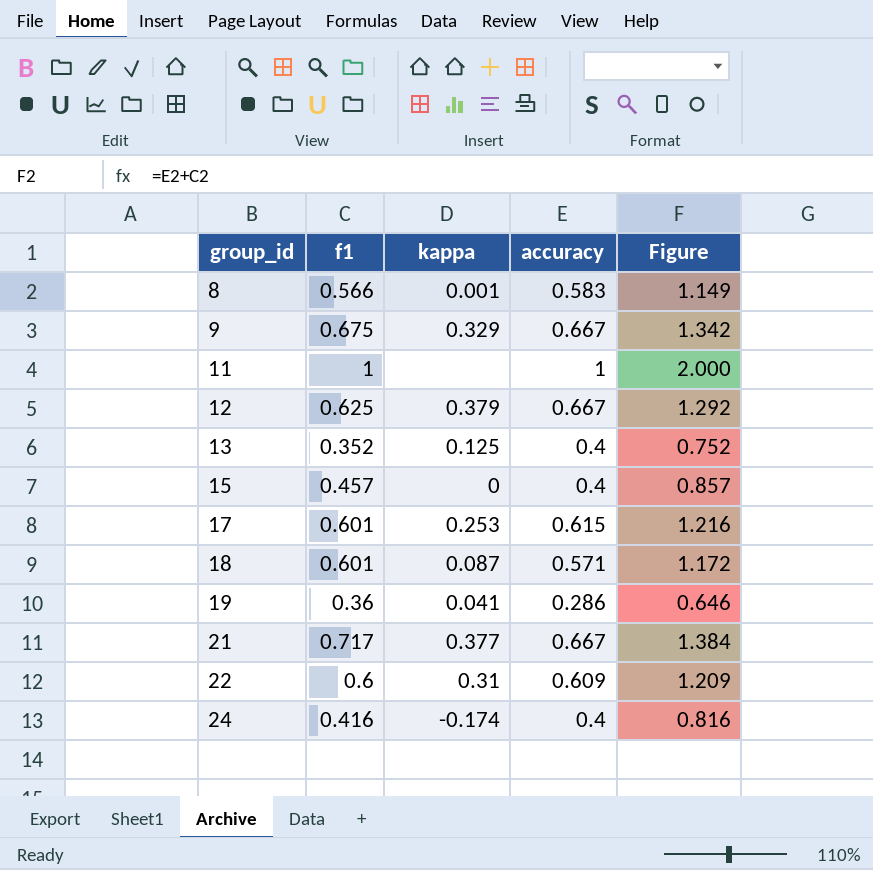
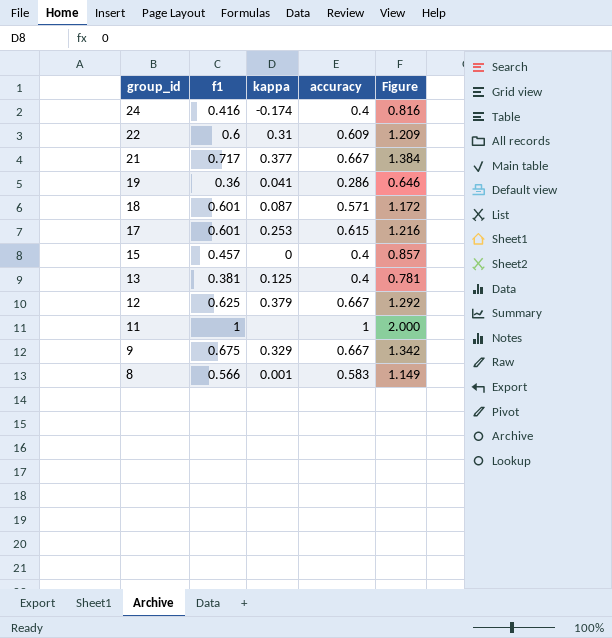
row order: group_id ascending -> group_id descending
13 | f1: 0.352 -> 0.381
13 | Figure: 0.752 -> 0.781

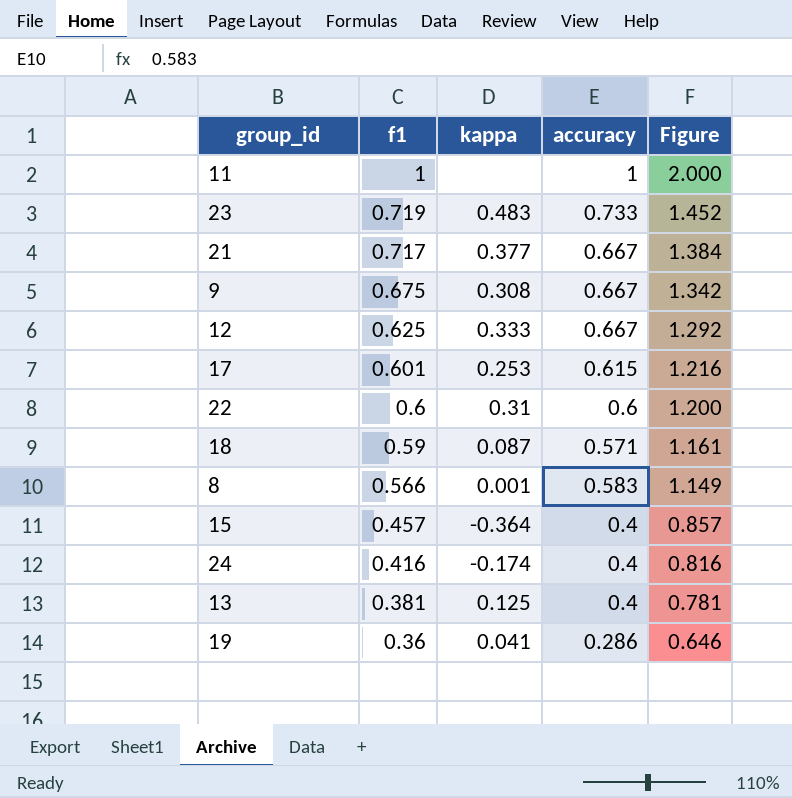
row order: group_id descending -> f1 descending
row 23: none -> 0.719 | 0.483 | 0.733 | 1.452
9 | kappa: 0.329 -> 0.308
12 | kappa: 0.379 -> 0.333
22 | accuracy: 0.609 -> 0.6
22 | Figure: 1.209 -> 1.200
18 | f1: 0.601 -> 0.59
18 | Figure: 1.172 -> 1.161
15 | kappa: 0 -> -0.364

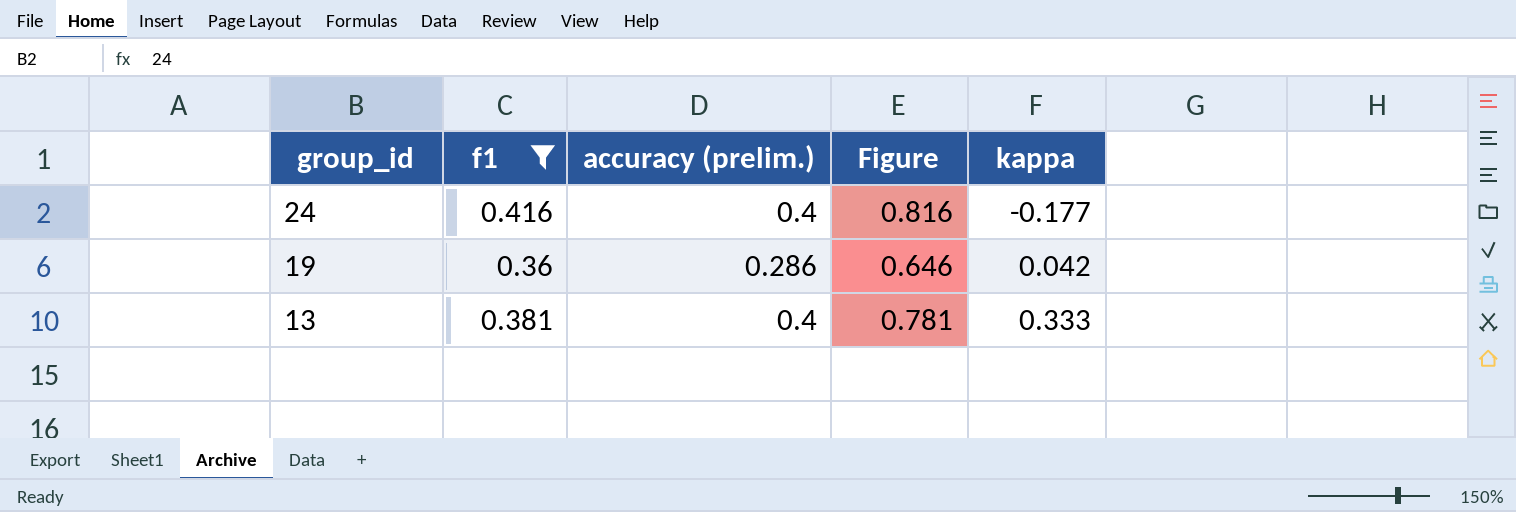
filter: none -> f1 <= 0.416
row order: f1 descending -> group_id descending
column name: accuracy -> accuracy (prelim.)
column kappa | position: 3 -> 5
24 | kappa: -0.174 -> -0.177
19 | kappa: 0.041 -> 0.042
13 | kappa: 0.125 -> 0.333

